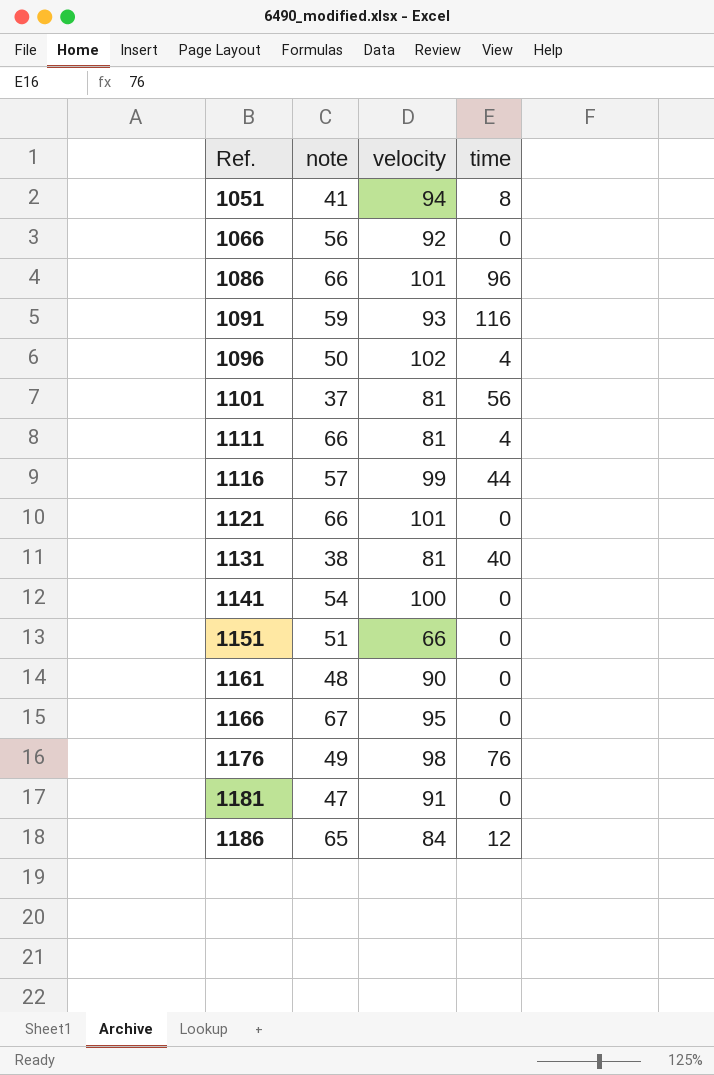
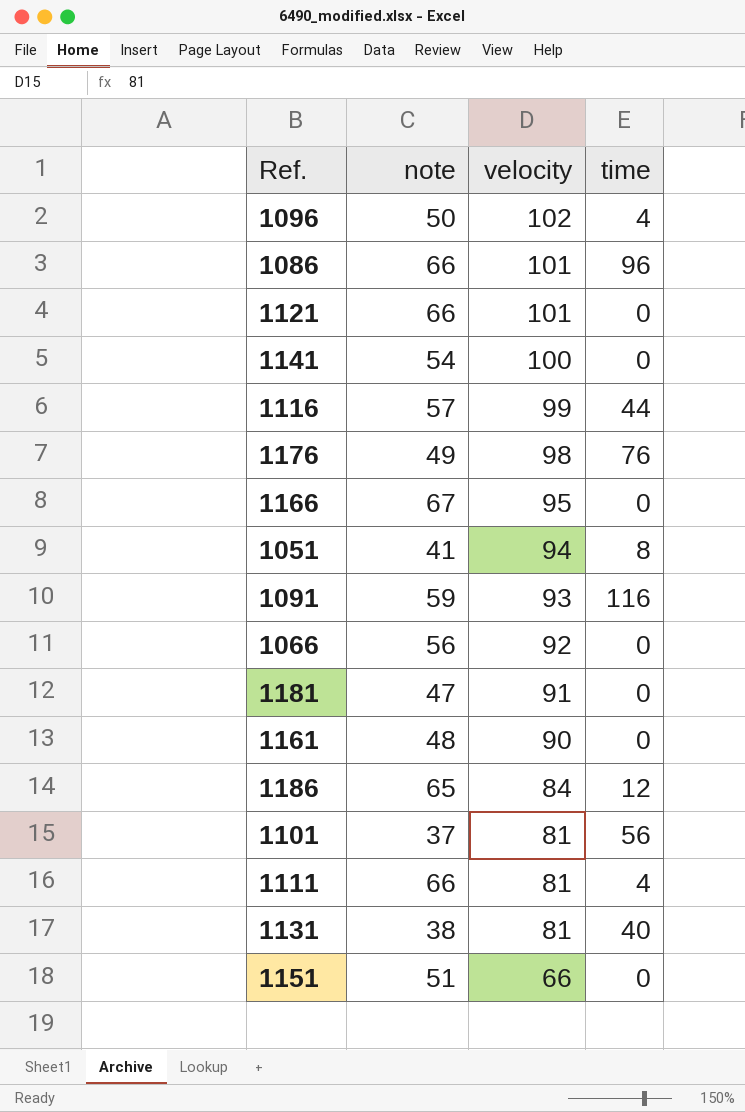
row order: Ref. ascending -> velocity descending

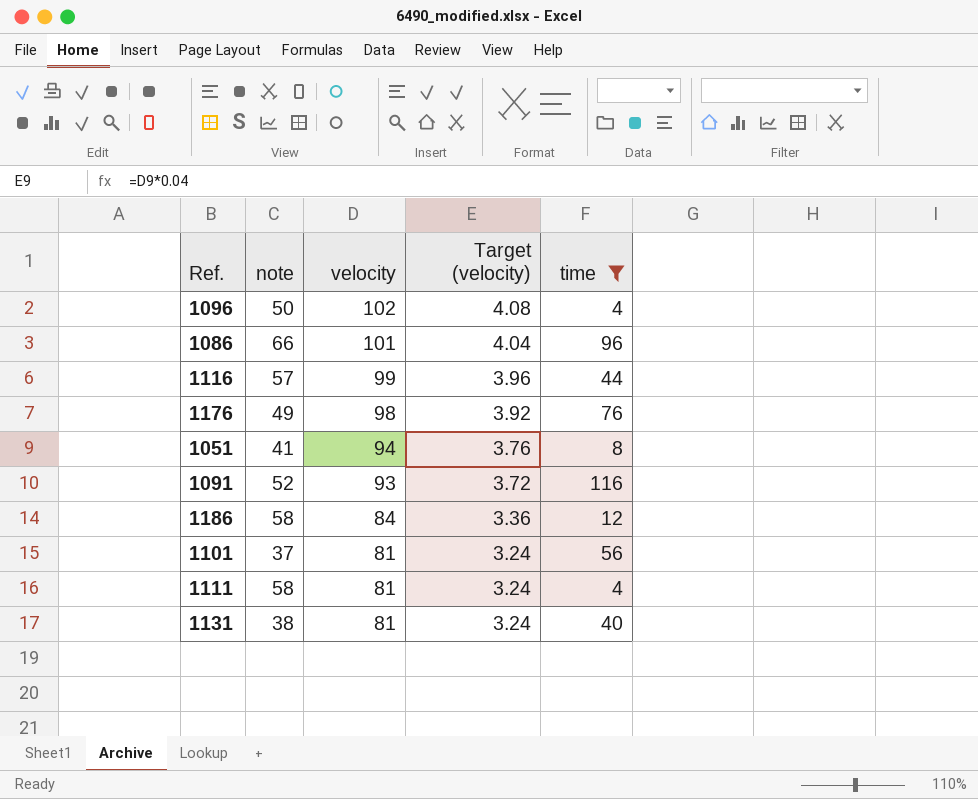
filter: none -> time != 0
column Target (velocity) | formula: none -> [velocity] * 0.04
1091 | note: 59 -> 52
1186 | note: 65 -> 58
1111 | note: 66 -> 58

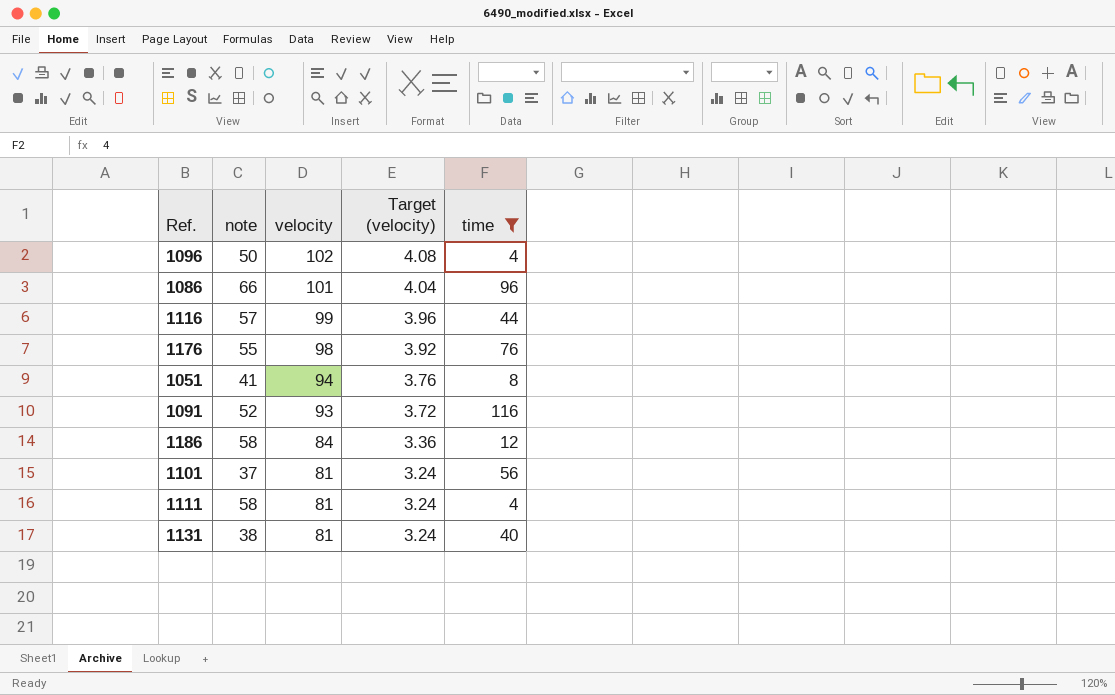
1176 | note: 49 -> 55

